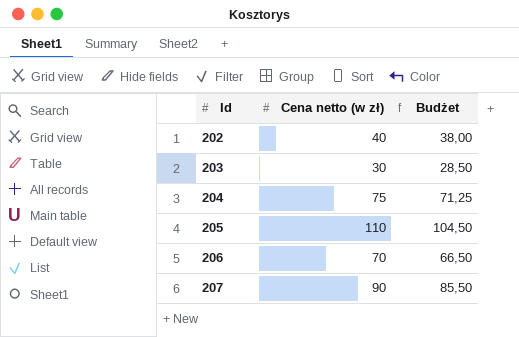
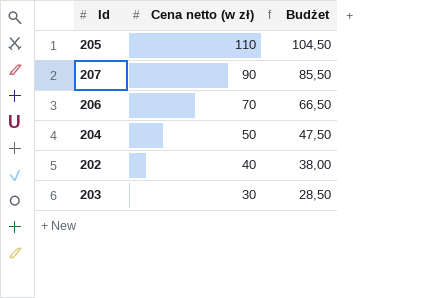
row order: Id ascending -> Cena netto (w zł) descending
204 | Cena netto (w zł): 75 -> 50
204 | Budżet: 71,25 -> 47,50

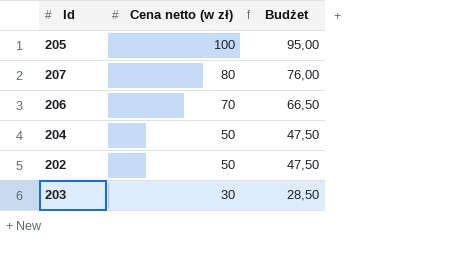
205 | Cena netto (w zł): 110 -> 100
205 | Budżet: 104,50 -> 95,00
207 | Cena netto (w zł): 90 -> 80
207 | Budżet: 85,50 -> 76,00
202 | Cena netto (w zł): 40 -> 50
202 | Budżet: 38,00 -> 47,50

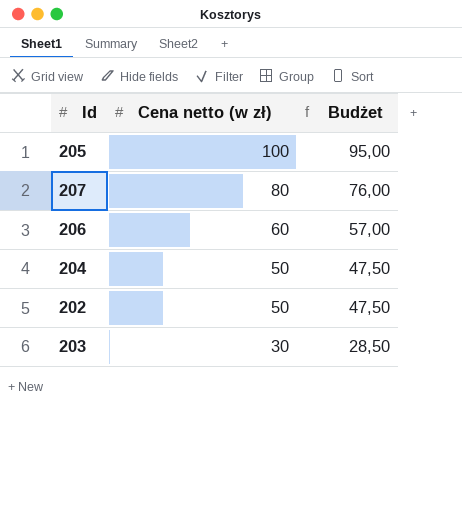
206 | Cena netto (w zł): 70 -> 60
206 | Budżet: 66,50 -> 57,00

